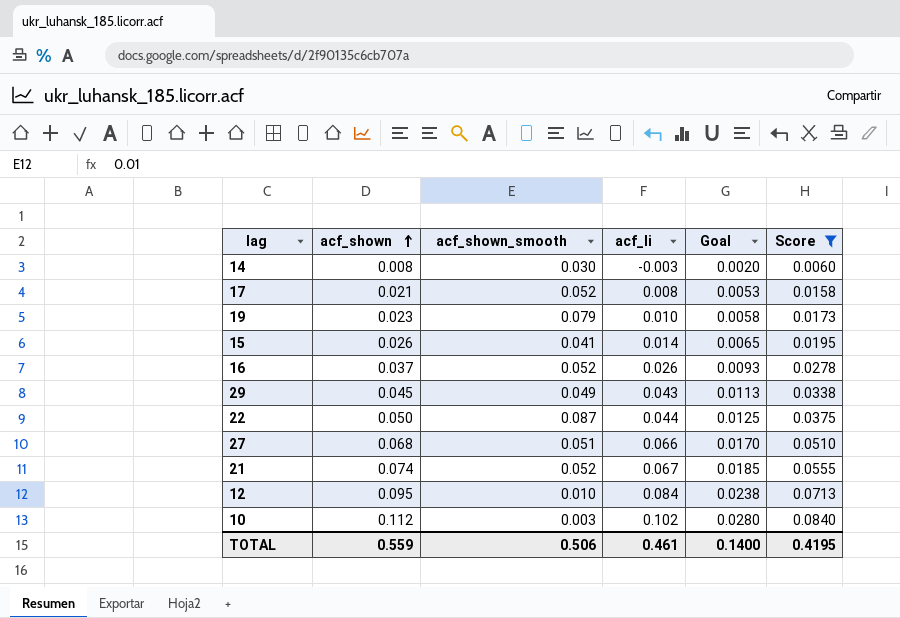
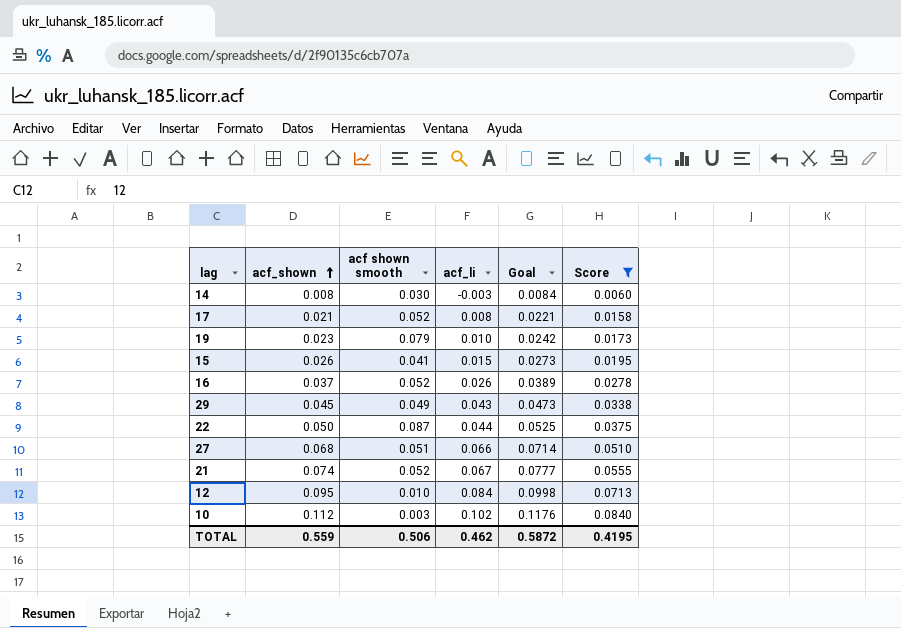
column name: acf_shown_smooth -> acf shown smooth
column Goal | formula: [acf_shown] * 0.25 -> [acf_shown] * 1.05
15 | acf_li: 0.014 -> 0.015
TOTAL | acf_li: 0.461 -> 0.462
TOTAL | Goal: 0.1400 -> 0.5872

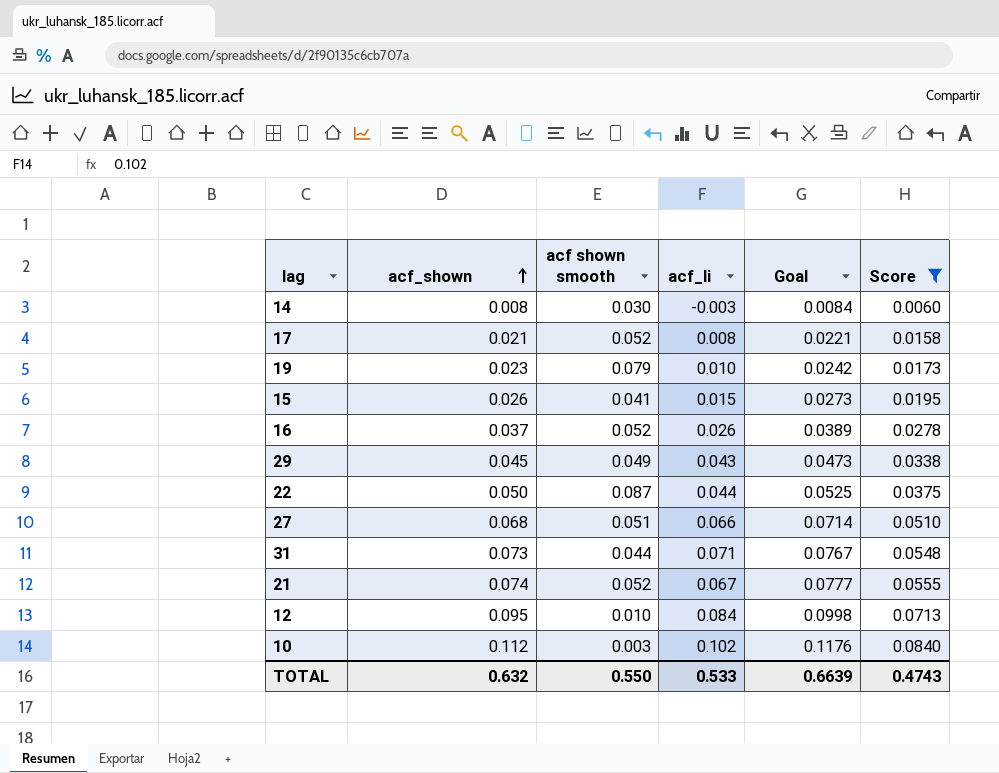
row 31: none -> 0.073 | 0.044 | 0.071 | 0.0767 | 0.0548
TOTAL | acf_shown: 0.559 -> 0.632
TOTAL | acf shown smooth: 0.506 -> 0.550
TOTAL | acf_li: 0.462 -> 0.533
TOTAL | Goal: 0.5872 -> 0.6639
TOTAL | Score: 0.4195 -> 0.4743

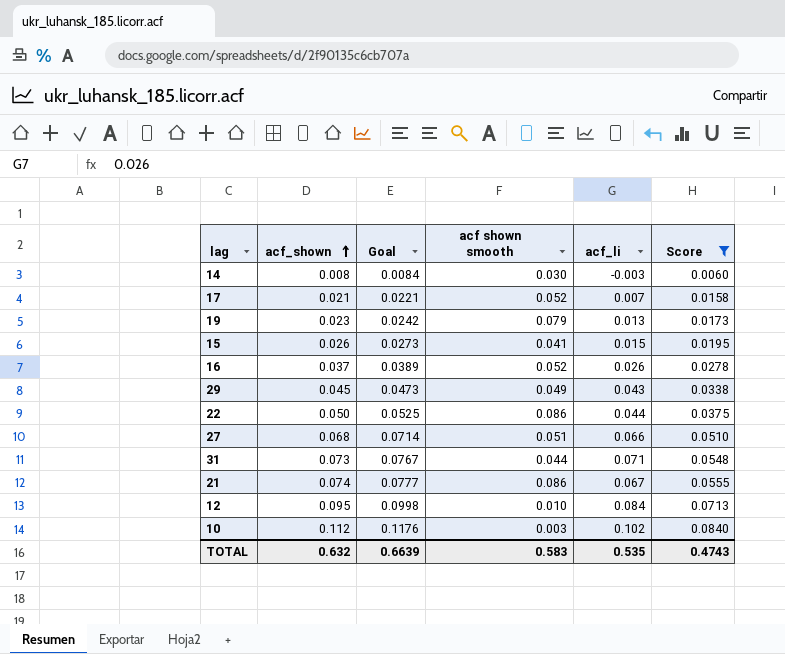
column Goal | position: 5 -> 3
17 | acf_li: 0.008 -> 0.007
19 | acf_li: 0.010 -> 0.013
22 | acf shown smooth: 0.087 -> 0.086
21 | acf shown smooth: 0.052 -> 0.086
TOTAL | acf shown smooth: 0.550 -> 0.583
TOTAL | acf_li: 0.533 -> 0.535

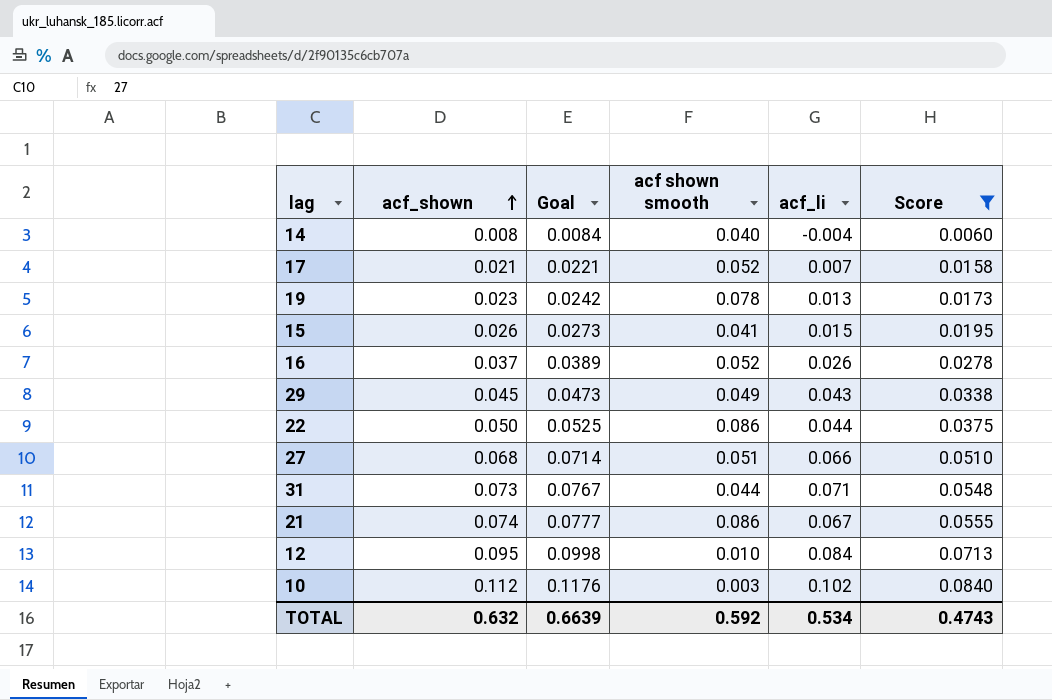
14 | acf shown smooth: 0.030 -> 0.040
14 | acf_li: -0.003 -> -0.004
19 | acf shown smooth: 0.079 -> 0.078
TOTAL | acf shown smooth: 0.583 -> 0.592
TOTAL | acf_li: 0.535 -> 0.534

